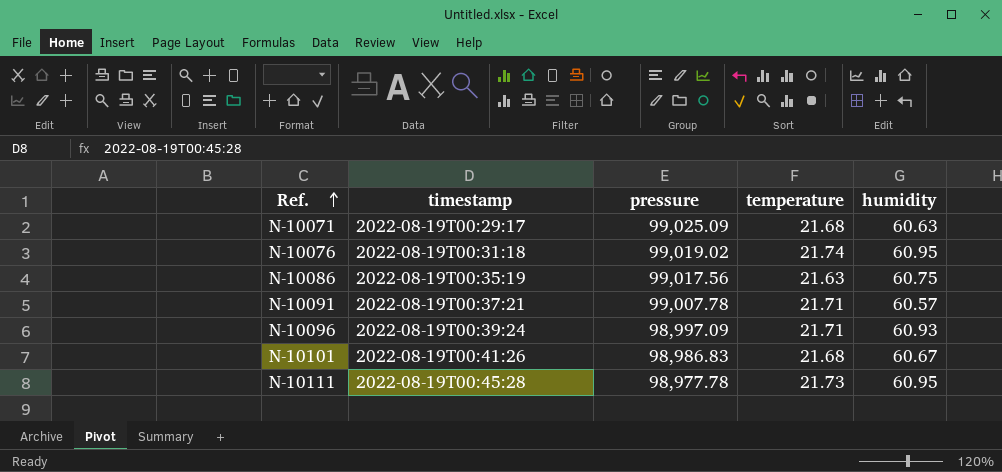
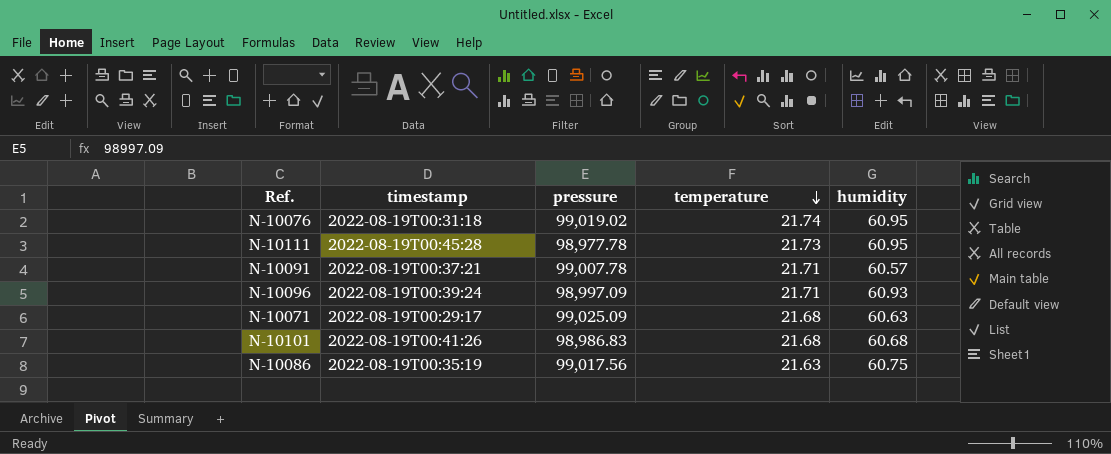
row order: Ref. ascending -> temperature descending
N-10101 | humidity: 60.67 -> 60.68

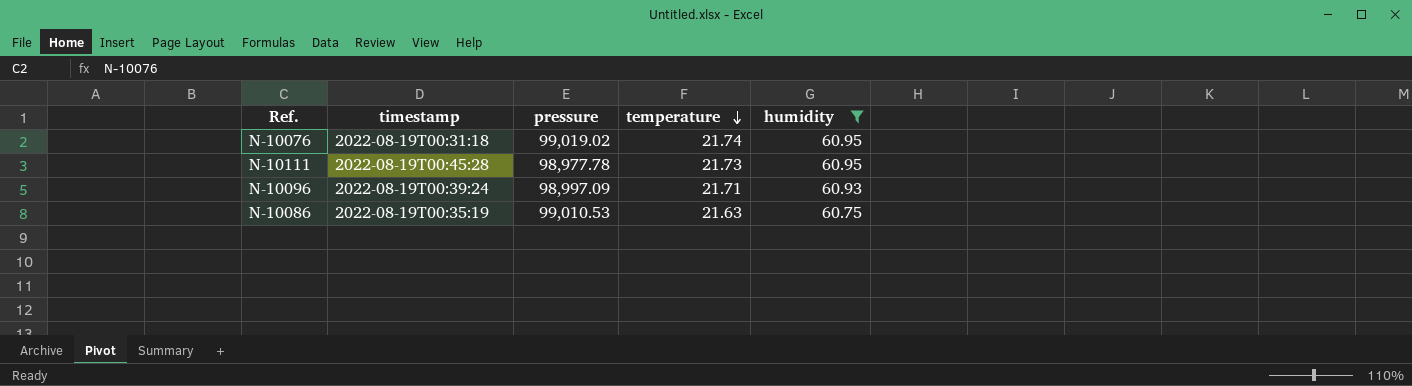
filter: none -> humidity >= 60.75
N-10086 | pressure: 99,017.56 -> 99,010.53

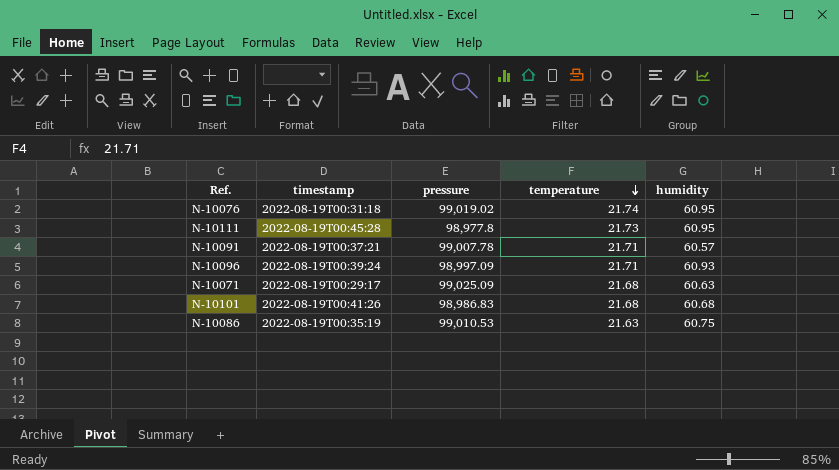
filter: humidity >= 60.75 -> none
N-10111 | pressure: 98,977.78 -> 98,977.8

